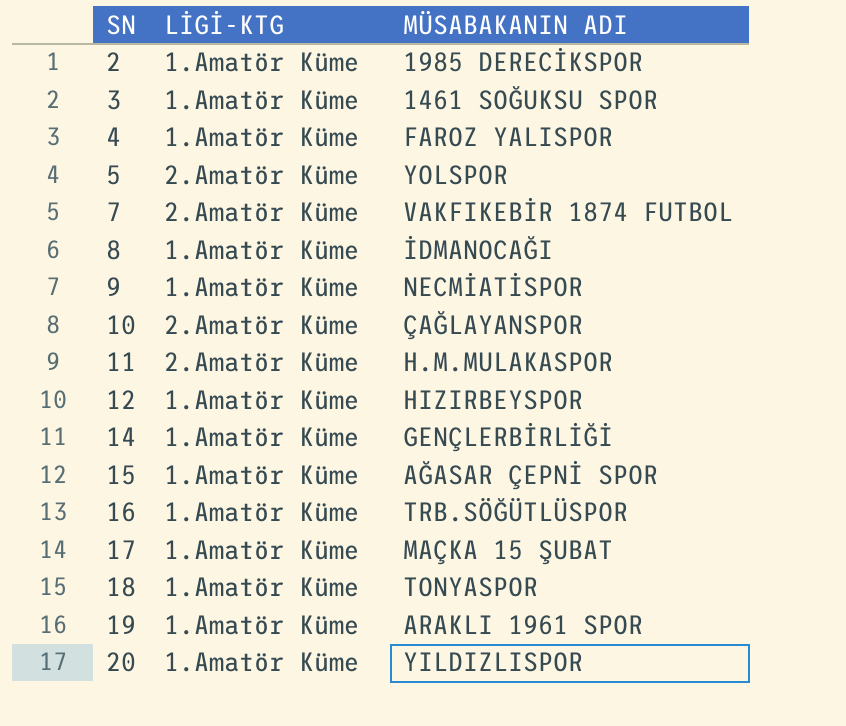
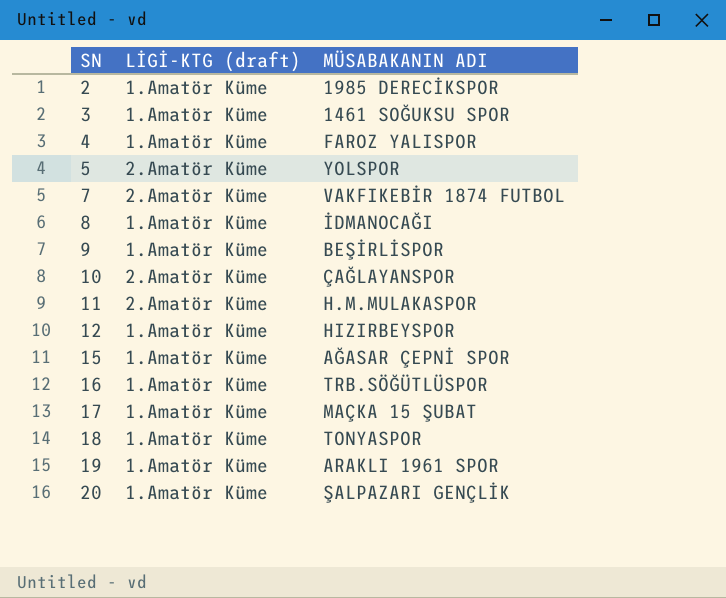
column name: LİGİ-KTG -> LİGİ-KTG (draft)
row 14: 1.Amatör Küme | GENÇLERBİRLİĞİ -> none
9 | MÜSABAKANIN ADI: NECMİATİSPOR -> BEŞİRLİSPOR
20 | MÜSABAKANIN ADI: YILDIZLISPOR -> ŞALPAZARI GENÇLİK

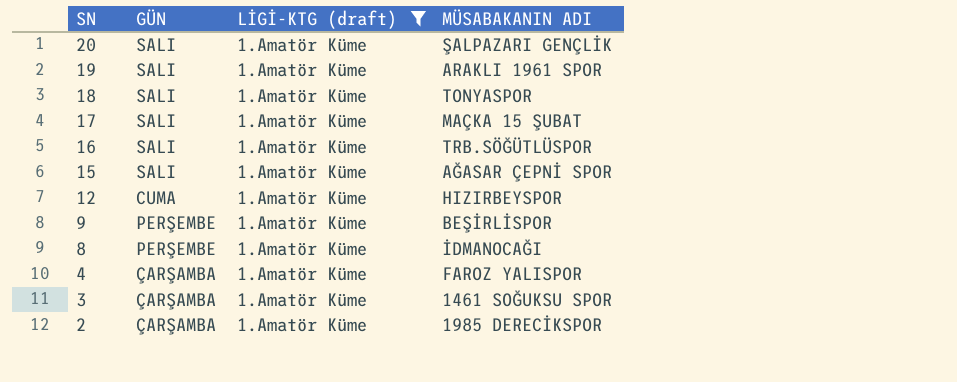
filter: none -> LİGİ-KTG (draft) = 1.Amatör Küme
row order: SN ascending -> SN descending
column GÜN | position: none -> 2

